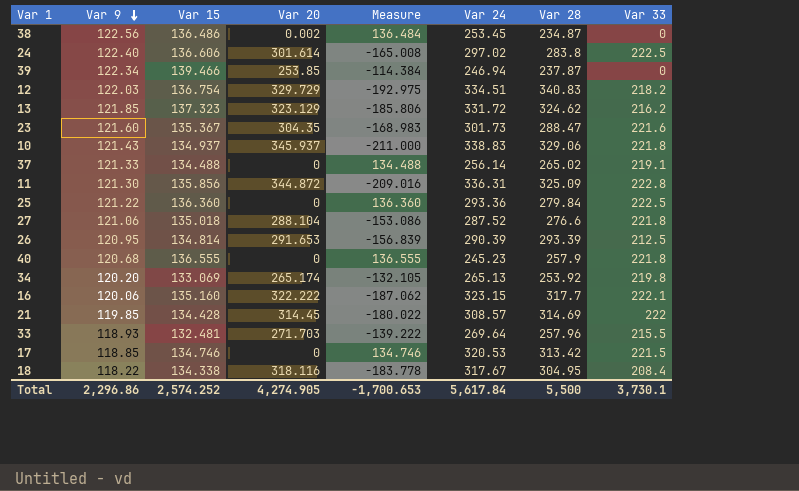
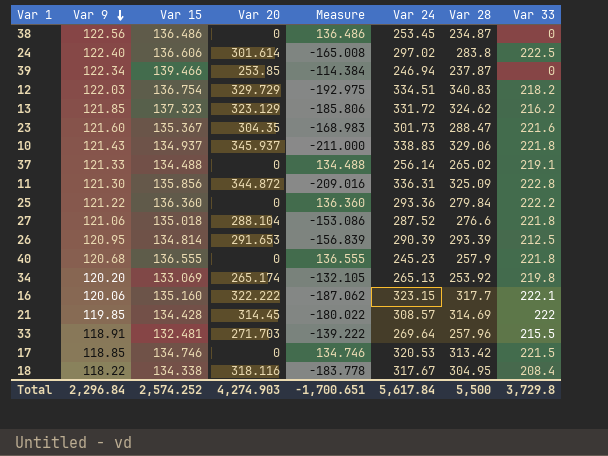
38 | Var 20: 0.002 -> 0
38 | Measure: 136.484 -> 136.486
25 | Var 33: 222.5 -> 222.2
33 | Var 9: 118.93 -> 118.91
Total | Var 9: 2,296.86 -> 2,296.84
Total | Var 20: 4,274.905 -> 4,274.903
Total | Measure: -1,700.653 -> -1,700.651
Total | Var 33: 3,730.1 -> 3,729.8

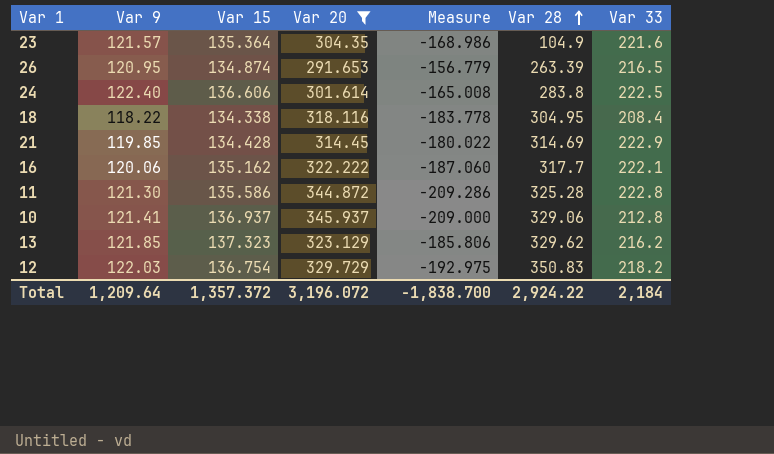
filter: none -> Var 20 >= 291.653
row order: Var 9 descending -> Var 28 ascending
column Var 24 | position: 6 -> none
23 | Var 9: 121.60 -> 121.57
23 | Var 15: 135.367 -> 135.364
23 | Measure: -168.983 -> -168.986
23 | Var 28: 288.47 -> 104.9
26 | Var 15: 134.814 -> 134.874
26 | Measure: -156.839 -> -156.779
26 | Var 28: 293.39 -> 263.39
26 | Var 33: 212.5 -> 216.5
21 | Var 33: 222 -> 222.9
16 | Var 15: 135.160 -> 135.162
16 | Measure: -187.062 -> -187.060
11 | Var 15: 135.856 -> 135.586
11 | Measure: -209.016 -> -209.286
11 | Var 28: 325.09 -> 325.28
10 | Var 9: 121.43 -> 121.41
10 | Var 15: 134.937 -> 136.937
10 | Measure: -211.000 -> -209.000
10 | Var 33: 221.8 -> 212.8
13 | Var 28: 324.62 -> 329.62
12 | Var 28: 340.83 -> 350.83
Total | Var 9: 2,296.84 -> 1,209.64
Total | Var 15: 2,574.252 -> 1,357.372
Total | Var 20: 4,274.903 -> 3,196.072
Total | Measure: -1,700.651 -> -1,838.700
Total | Var 28: 5,500 -> 2,924.22
Total | Var 33: 3,729.8 -> 2,184

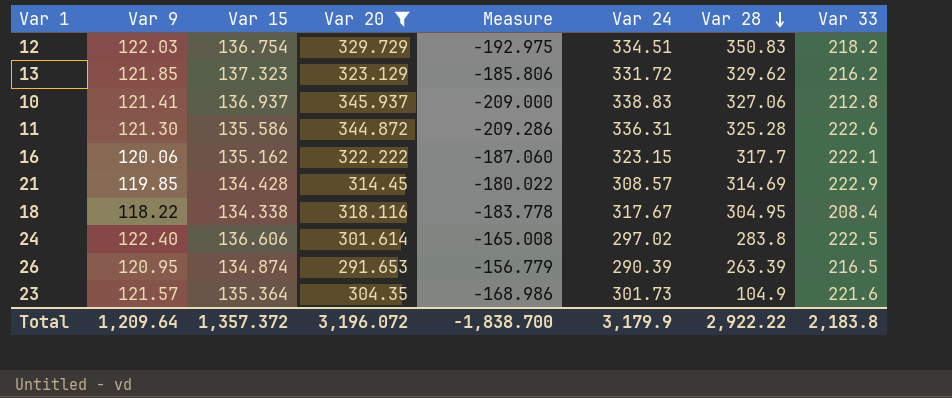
row order: Var 28 ascending -> Var 28 descending
column Var 24 | position: none -> 6
10 | Var 28: 329.06 -> 327.06
11 | Var 33: 222.8 -> 222.6
Total | Var 28: 2,924.22 -> 2,922.22
Total | Var 33: 2,184 -> 2,183.8

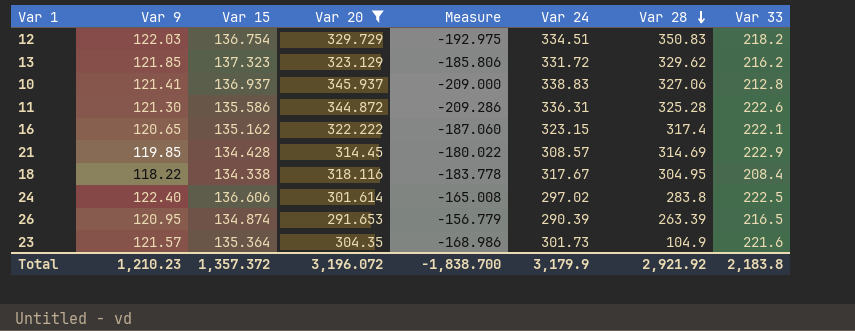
16 | Var 9: 120.06 -> 120.65
16 | Var 28: 317.7 -> 317.4
Total | Var 9: 1,209.64 -> 1,210.23
Total | Var 28: 2,922.22 -> 2,921.92

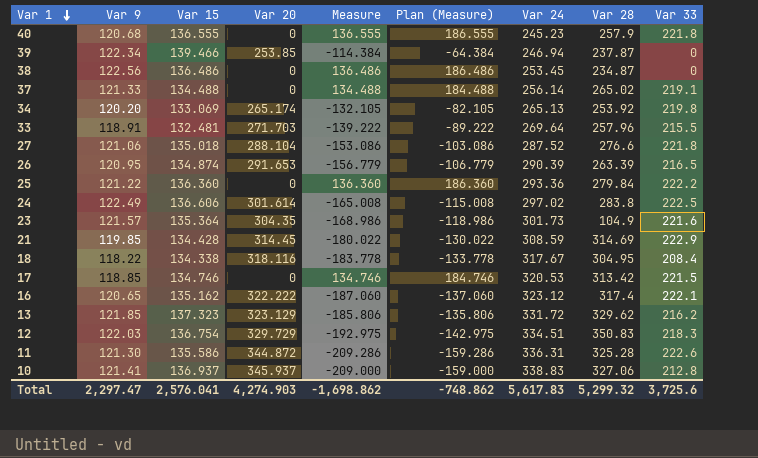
filter: Var 20 >= 291.653 -> none
row order: Var 28 descending -> Var 1 descending
column Plan (Measure) | formula: none -> [Measure] + 50
24 | Var 9: 122.40 -> 122.49
21 | Var 24: 308.57 -> 308.59
16 | Var 24: 323.15 -> 323.12
12 | Var 33: 218.2 -> 218.3
Total | Var 9: 1,210.23 -> 2,297.47
Total | Var 15: 1,357.372 -> 2,576.041
Total | Var 20: 3,196.072 -> 4,274.903
Total | Measure: -1,838.700 -> -1,698.862
Total | Var 24: 3,179.9 -> 5,617.83
Total | Var 28: 2,921.92 -> 5,299.32
Total | Var 33: 2,183.8 -> 3,725.6

